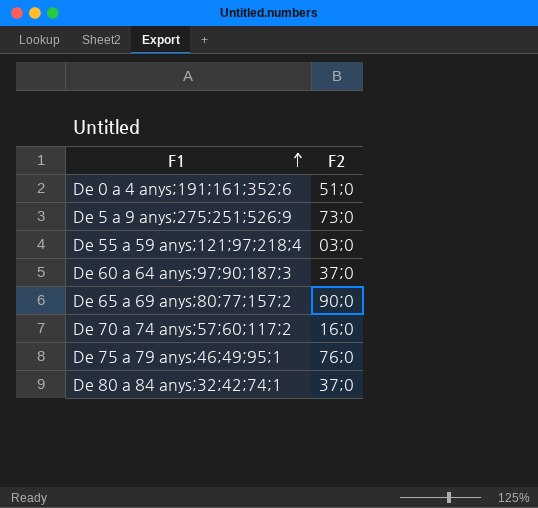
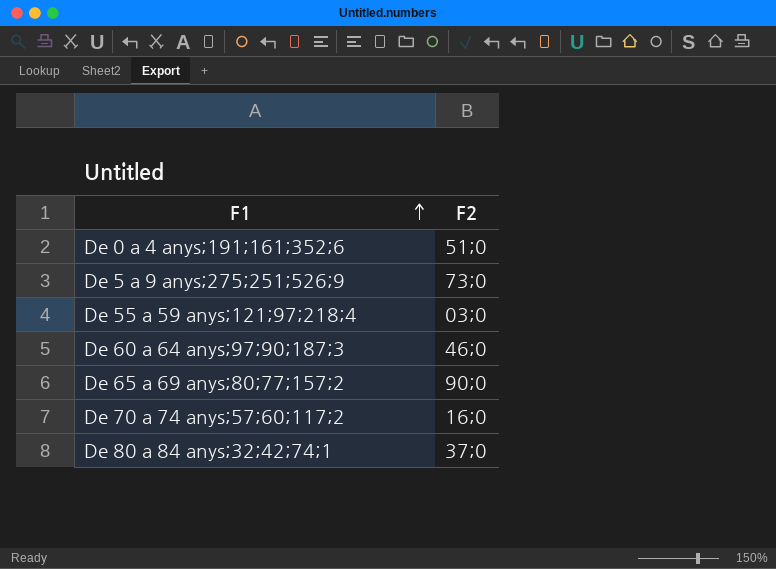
row De 75 a 79 anys;46;49;95;1: 76;0 -> none
De 60 a 64 anys;97;90;187;3 | F2: 37;0 -> 46;0

